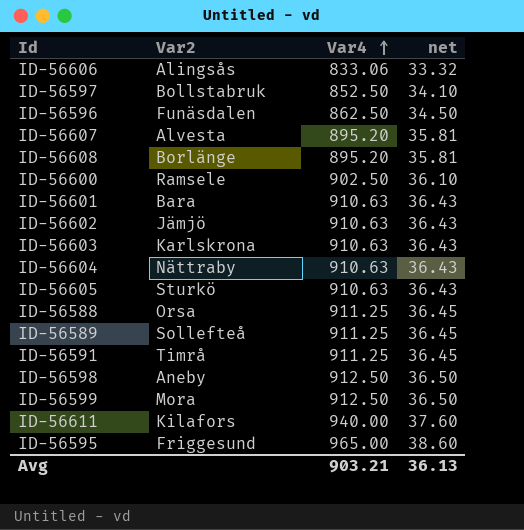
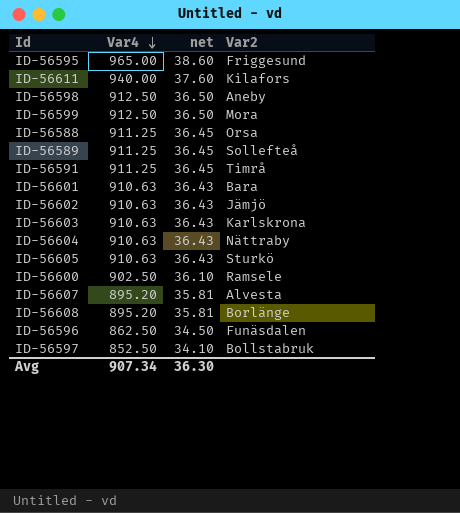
row order: Var4 ascending -> Var4 descending
column Var2 | position: 2 -> 4
row ID-56606: Alingsås | 833.06 | 33.32 -> none
Avg | Var4: 903.21 -> 907.34
Avg | net: 36.13 -> 36.30

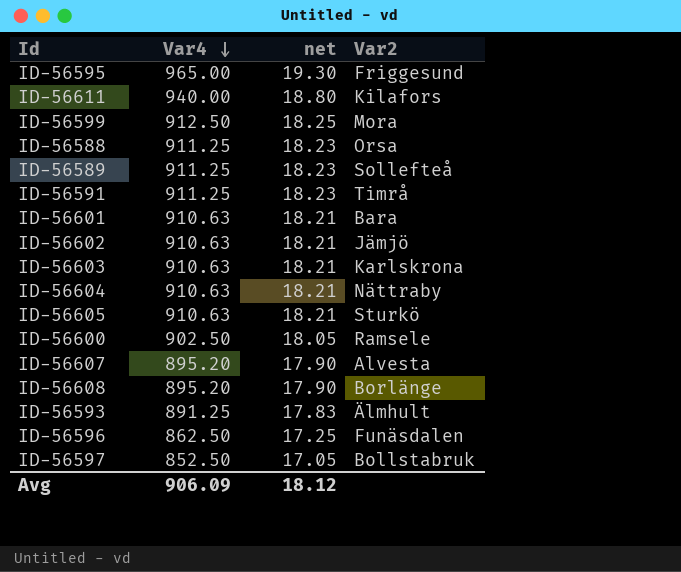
column net | formula: [Var4] * 0.04 -> [Var4] * 0.02
row ID-56598: 912.50 | 36.50 | Aneby -> none
row ID-56593: none -> 891.25 | 17.83 | Älmhult
Avg | Var4: 907.34 -> 906.09
Avg | net: 36.30 -> 18.12

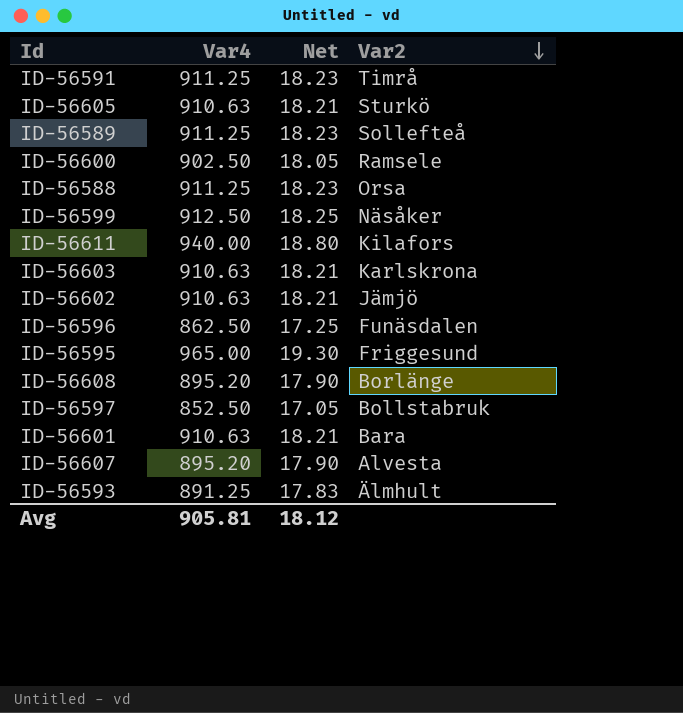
row order: Var4 descending -> Var2 descending
column name: net -> Net
row ID-56604: 910.63 | 18.21 | Nättraby -> none
ID-56599 | Var2: Mora -> Näsåker
Avg | Var4: 906.09 -> 905.81

